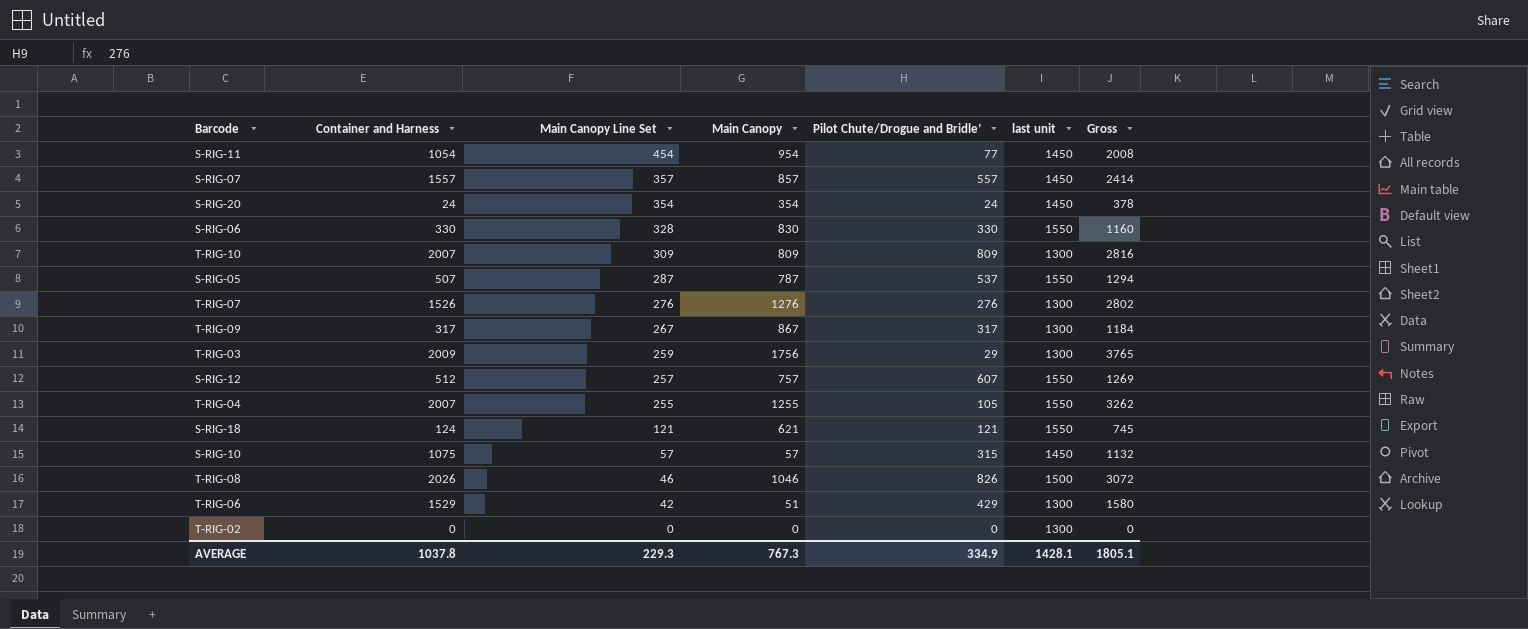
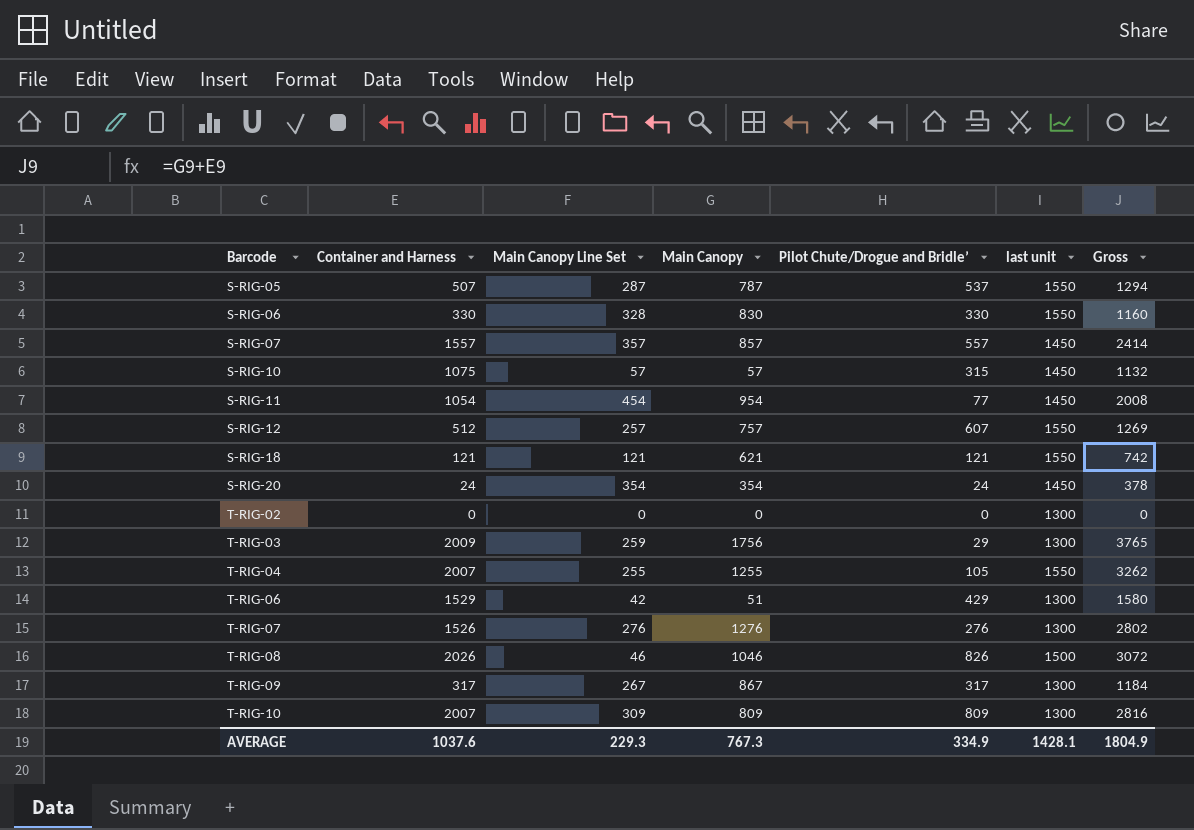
row order: Main Canopy Line Set descending -> Barcode ascending
S-RIG-18 | Container and Harness: 124 -> 121
S-RIG-18 | Gross: 745 -> 742
AVERAGE | Container and Harness: 1037.8 -> 1037.6
AVERAGE | Gross: 1805.1 -> 1804.9

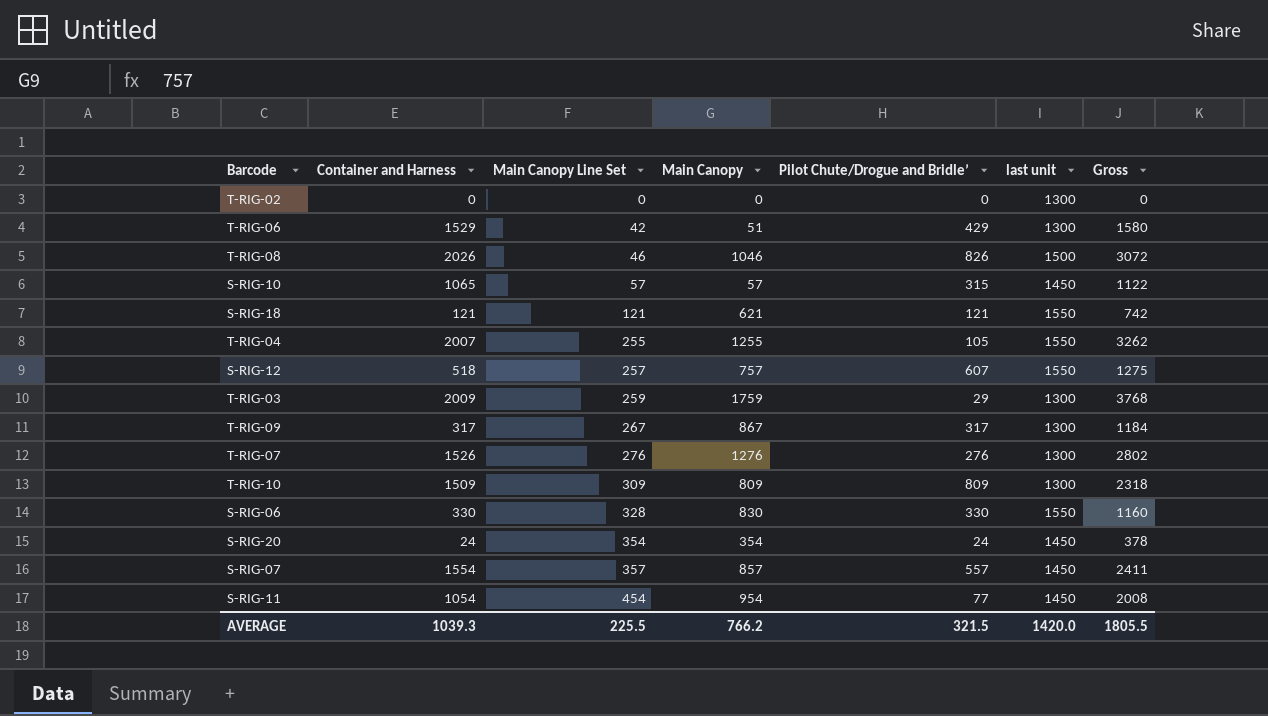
row order: Barcode ascending -> Main Canopy Line Set ascending
row S-RIG-05: 507 | 287 | 787 | 537 | 1550 | 1294 -> none
S-RIG-10 | Container and Harness: 1075 -> 1065
S-RIG-10 | Gross: 1132 -> 1122
S-RIG-12 | Container and Harness: 512 -> 518
S-RIG-12 | Gross: 1269 -> 1275
T-RIG-03 | Main Canopy: 1756 -> 1759
T-RIG-03 | Gross: 3765 -> 3768
T-RIG-10 | Container and Harness: 2007 -> 1509
T-RIG-10 | Gross: 2816 -> 2318
S-RIG-07 | Container and Harness: 1557 -> 1554
S-RIG-07 | Gross: 2414 -> 2411
AVERAGE | Container and Harness: 1037.6 -> 1039.3
AVERAGE | Main Canopy Line Set: 229.3 -> 225.5
AVERAGE | Main Canopy: 767.3 -> 766.2
AVERAGE | Pilot Chute/Drogue and Bridle’: 334.9 -> 321.5
AVERAGE | last unit: 1428.1 -> 1420.0
AVERAGE | Gross: 1804.9 -> 1805.5

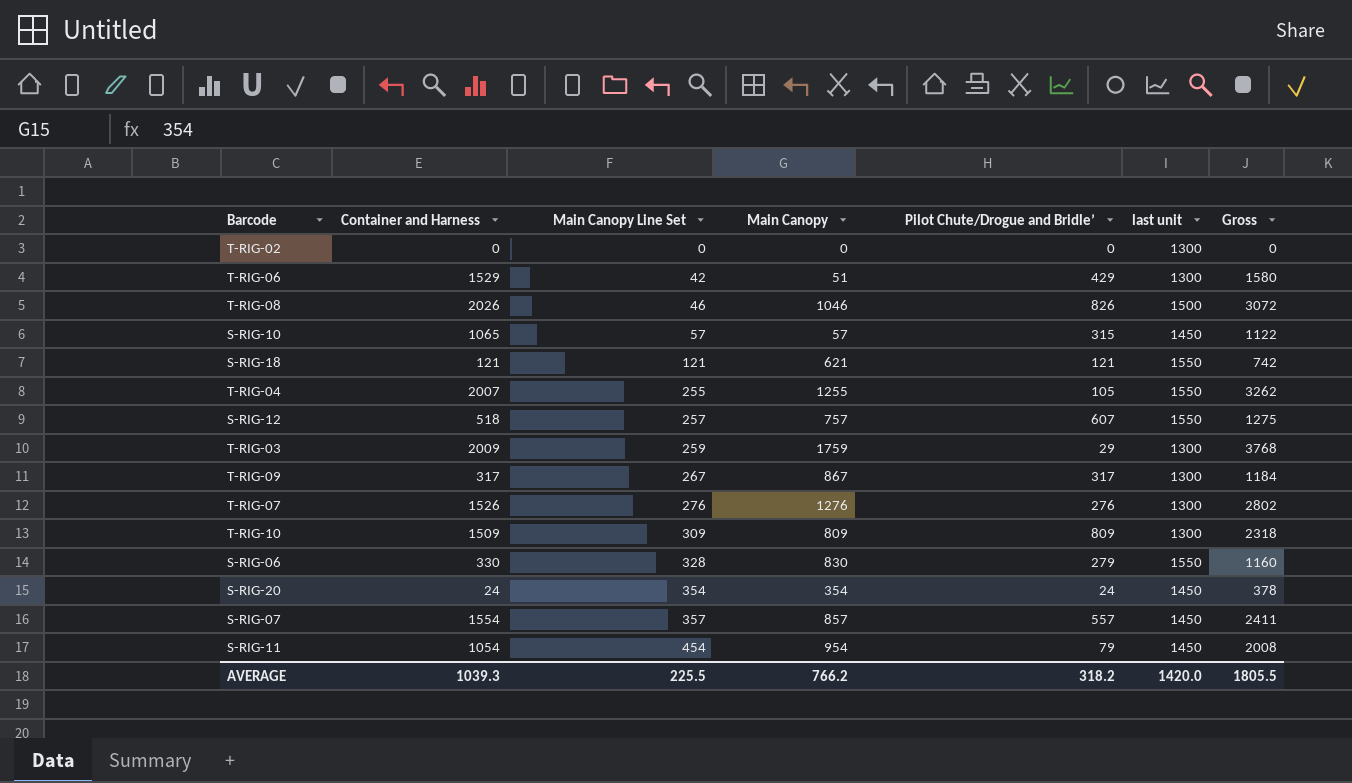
S-RIG-06 | Pilot Chute/Drogue and Bridle’: 330 -> 279
S-RIG-11 | Pilot Chute/Drogue and Bridle’: 77 -> 79
AVERAGE | Pilot Chute/Drogue and Bridle’: 321.5 -> 318.2

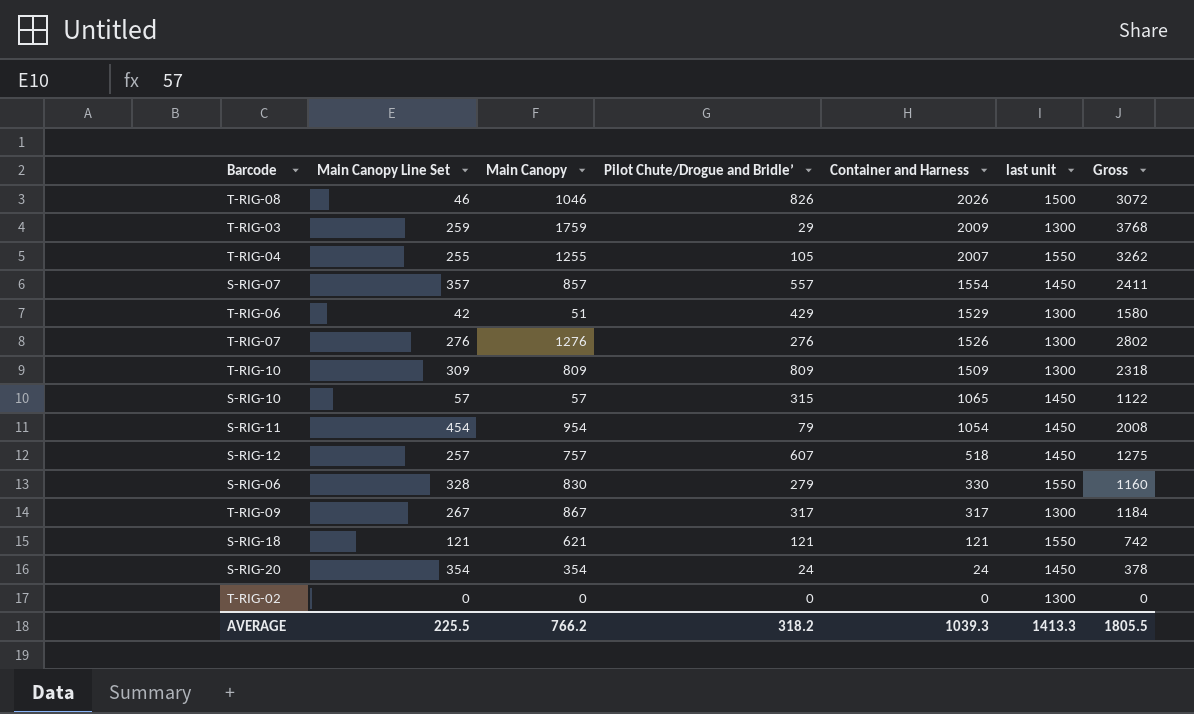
row order: Main Canopy Line Set ascending -> Container and Harness descending
column Container and Harness | position: 2 -> 5
S-RIG-12 | last unit: 1550 -> 1450
AVERAGE | last unit: 1420.0 -> 1413.3

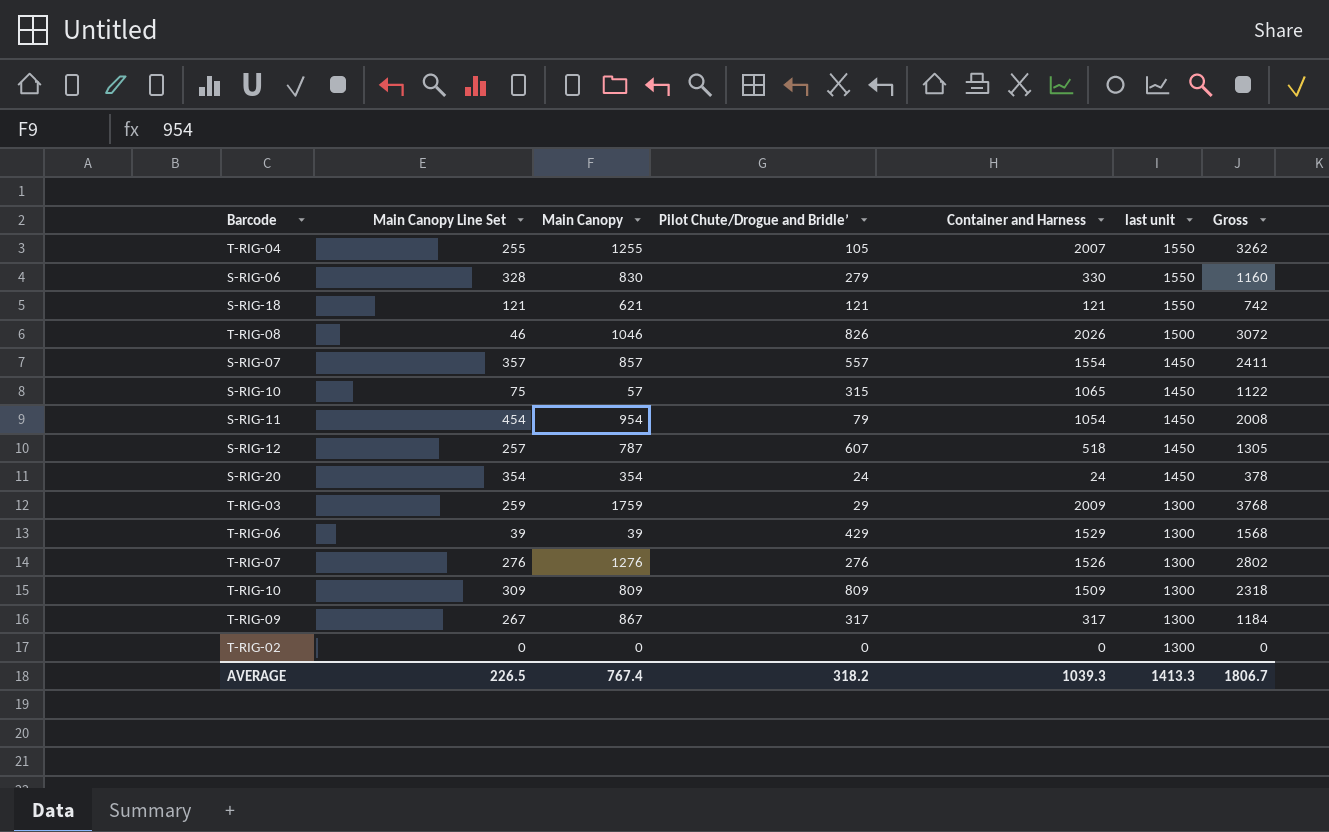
row order: Container and Harness descending -> last unit descending
S-RIG-10 | Main Canopy Line Set: 57 -> 75
S-RIG-12 | Main Canopy: 757 -> 787
S-RIG-12 | Gross: 1275 -> 1305
T-RIG-06 | Main Canopy Line Set: 42 -> 39
T-RIG-06 | Main Canopy: 51 -> 39
T-RIG-06 | Gross: 1580 -> 1568
AVERAGE | Main Canopy Line Set: 225.5 -> 226.5
AVERAGE | Main Canopy: 766.2 -> 767.4
AVERAGE | Gross: 1805.5 -> 1806.7

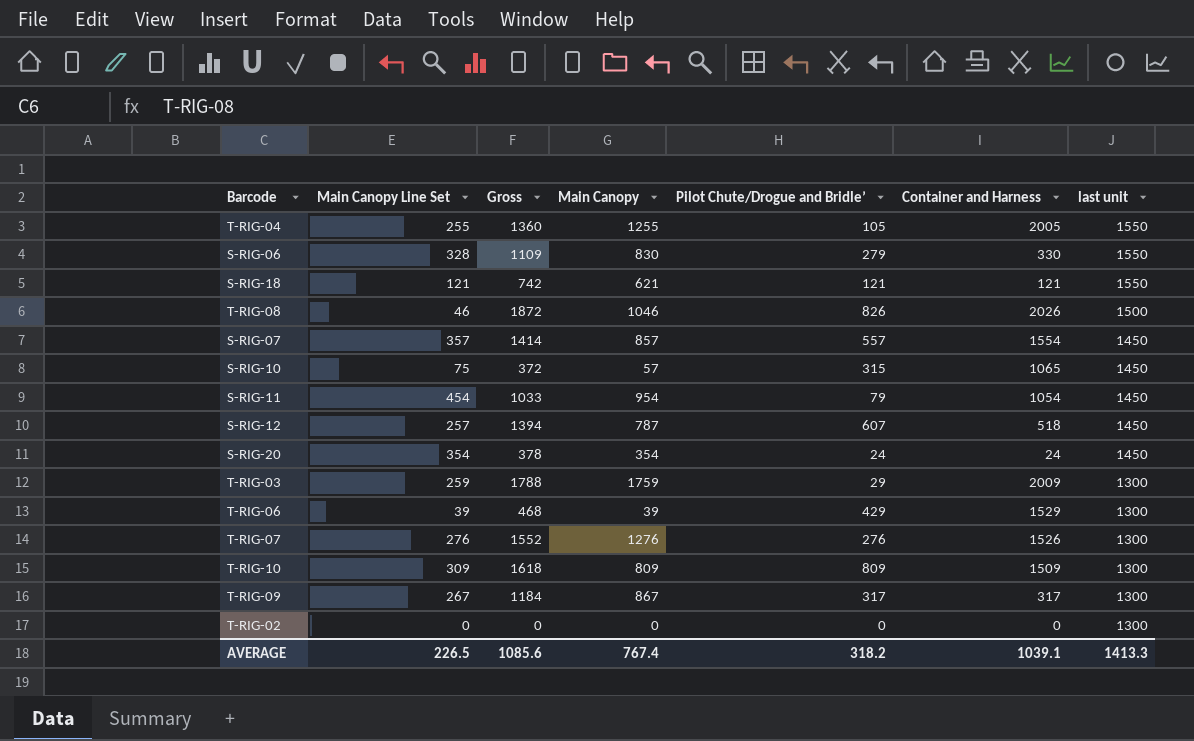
column Gross | formula: [Main Canopy] + [Container and Harness] -> [Main Canopy] + [Pilot Chute/Drogue and Bridle’]
column Gross | position: 7 -> 3
T-RIG-04 | Container and Harness: 2007 -> 2005
AVERAGE | Gross: 1806.7 -> 1085.6
AVERAGE | Container and Harness: 1039.3 -> 1039.1

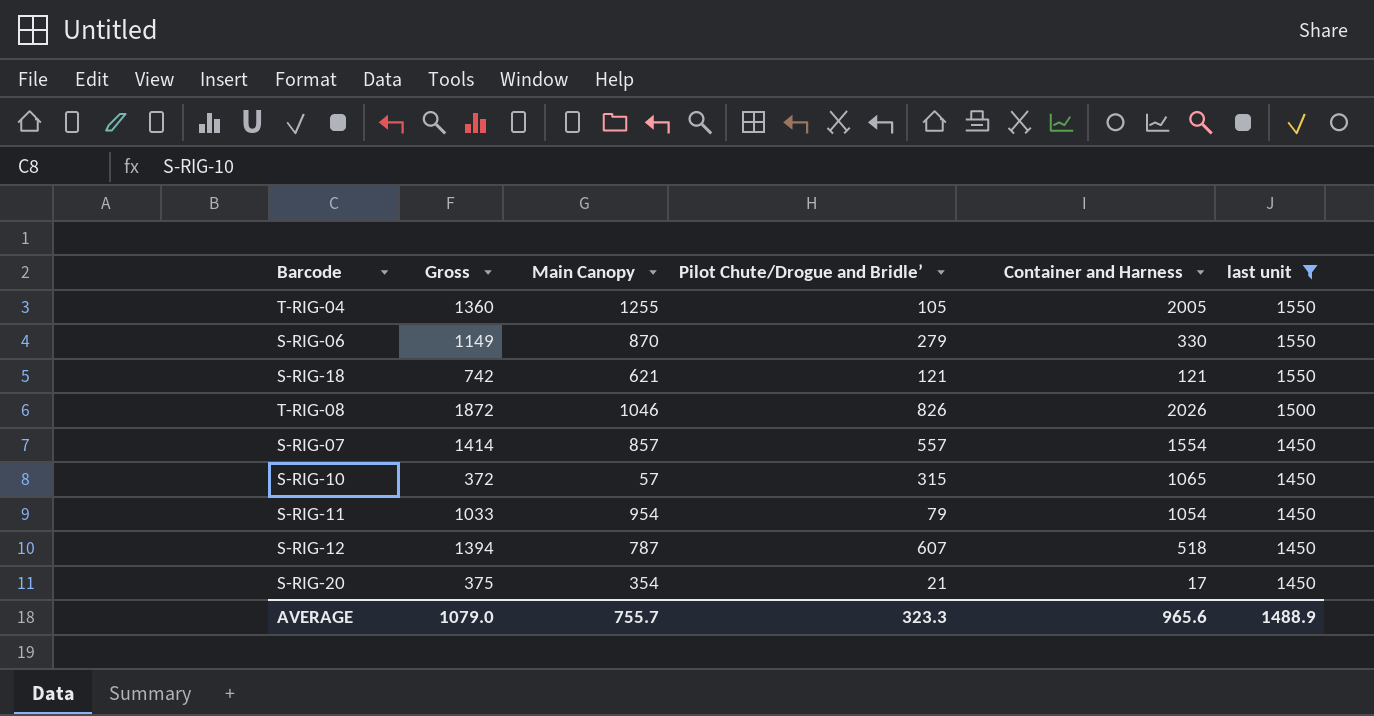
filter: none -> last unit != 1300
column Main Canopy Line Set | position: 2 -> none
S-RIG-06 | Gross: 1109 -> 1149
S-RIG-06 | Main Canopy: 830 -> 870
S-RIG-20 | Gross: 378 -> 375
S-RIG-20 | Pilot Chute/Drogue and Bridle’: 24 -> 21
S-RIG-20 | Container and Harness: 24 -> 17
AVERAGE | Gross: 1085.6 -> 1079.0
AVERAGE | Main Canopy: 767.4 -> 755.7
AVERAGE | Pilot Chute/Drogue and Bridle’: 318.2 -> 323.3
AVERAGE | Container and Harness: 1039.1 -> 965.6
AVERAGE | last unit: 1413.3 -> 1488.9

